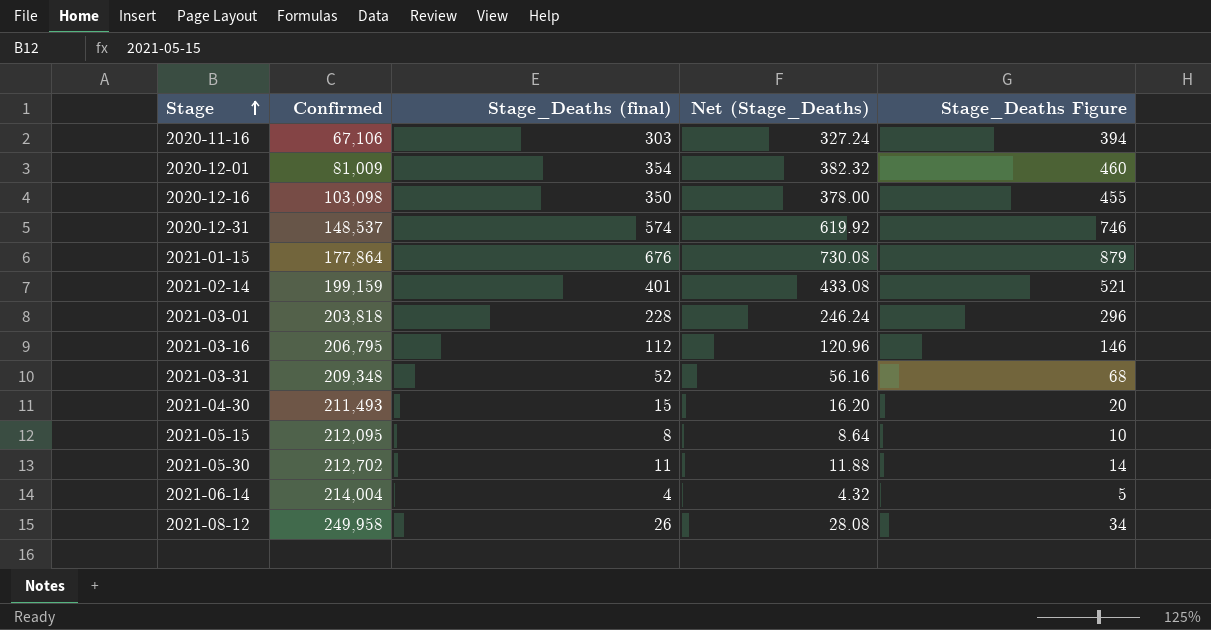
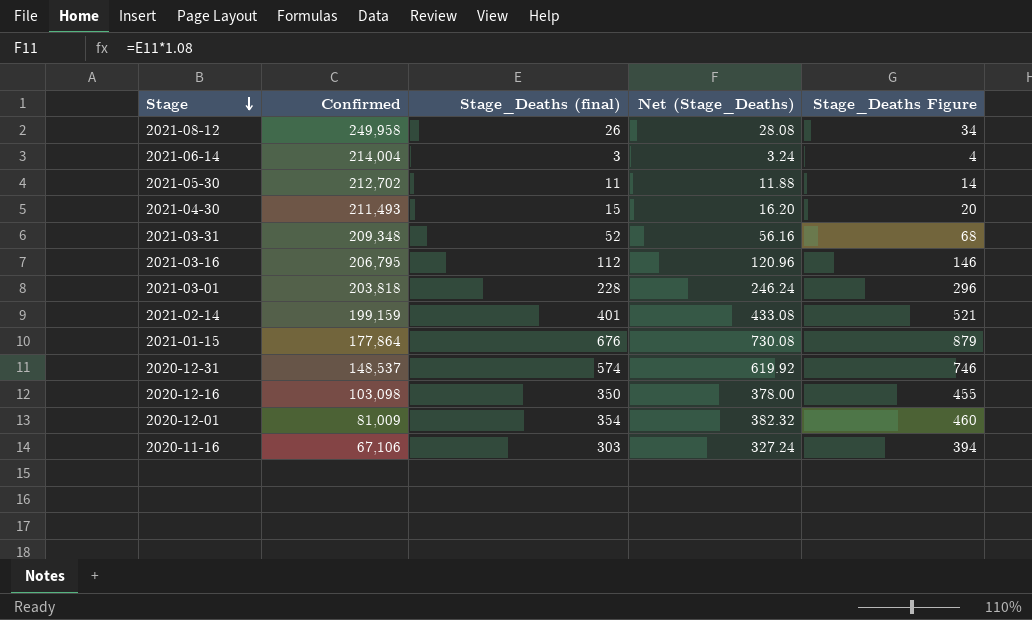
row order: Stage ascending -> Stage descending
row 2021-05-15: 212,095 | 8 | 8.64 | 10 -> none
2021-06-14 | Stage_Deaths (final): 4 -> 3
2021-06-14 | Net (Stage_Deaths): 4.32 -> 3.24
2021-06-14 | Stage_Deaths Figure: 5 -> 4

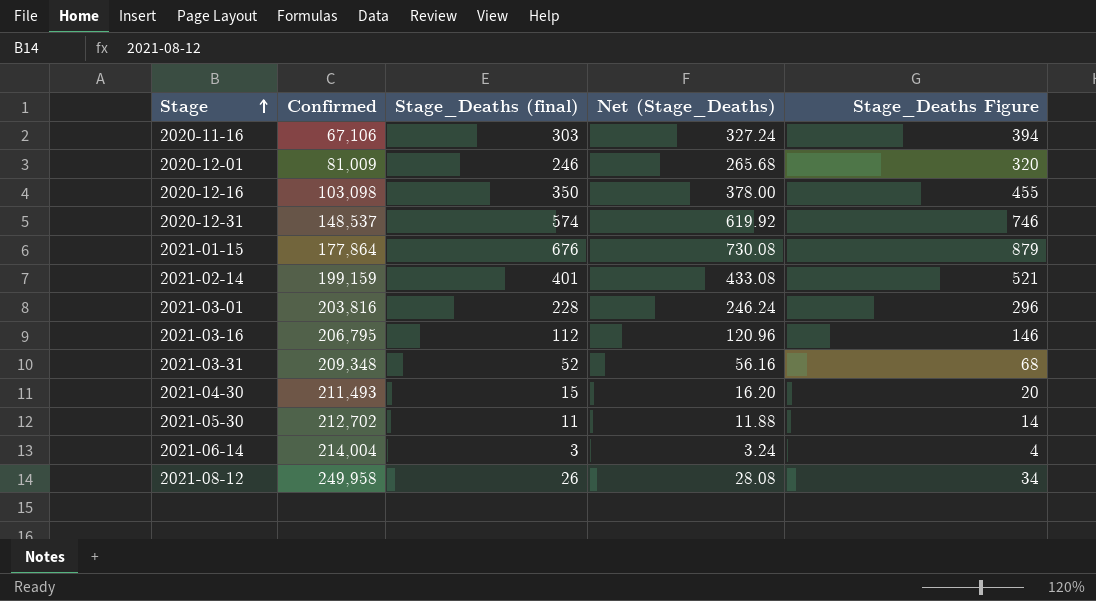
row order: Stage descending -> Stage ascending
2020-12-01 | Stage_Deaths (final): 354 -> 246
2020-12-01 | Net (Stage_Deaths): 382.32 -> 265.68
2020-12-01 | Stage_Deaths Figure: 460 -> 320
2021-03-01 | Confirmed: 203,818 -> 203,816

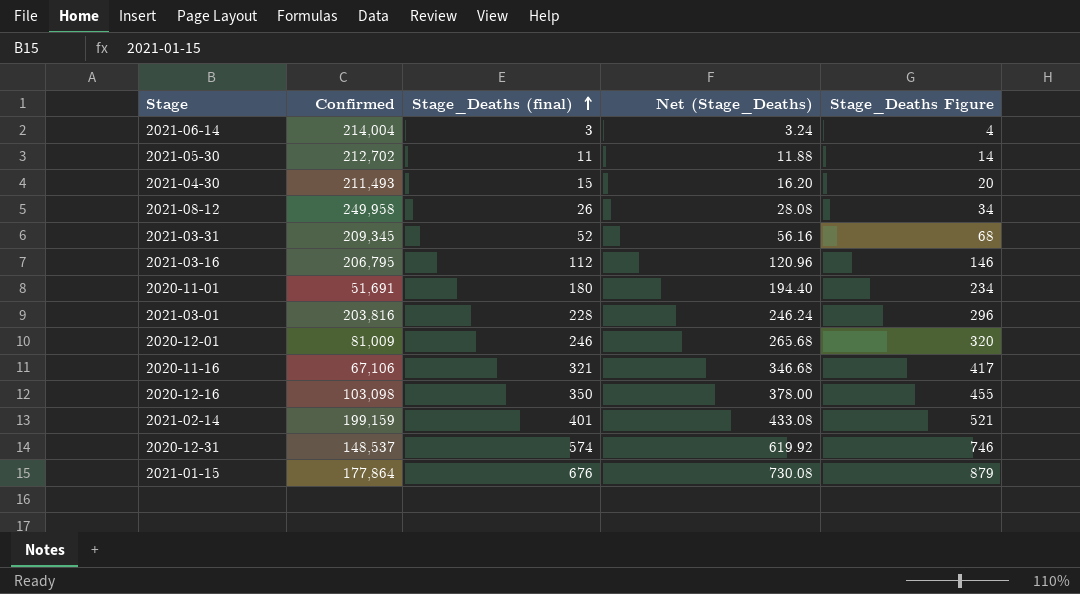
row order: Stage ascending -> Stage_Deaths (final) ascending
2021-03-31 | Confirmed: 209,348 -> 209,345
row 2020-11-01: none -> 51,691 | 180 | 194.40 | 234
2020-11-16 | Stage_Deaths (final): 303 -> 321
2020-11-16 | Net (Stage_Deaths): 327.24 -> 346.68
2020-11-16 | Stage_Deaths Figure: 394 -> 417

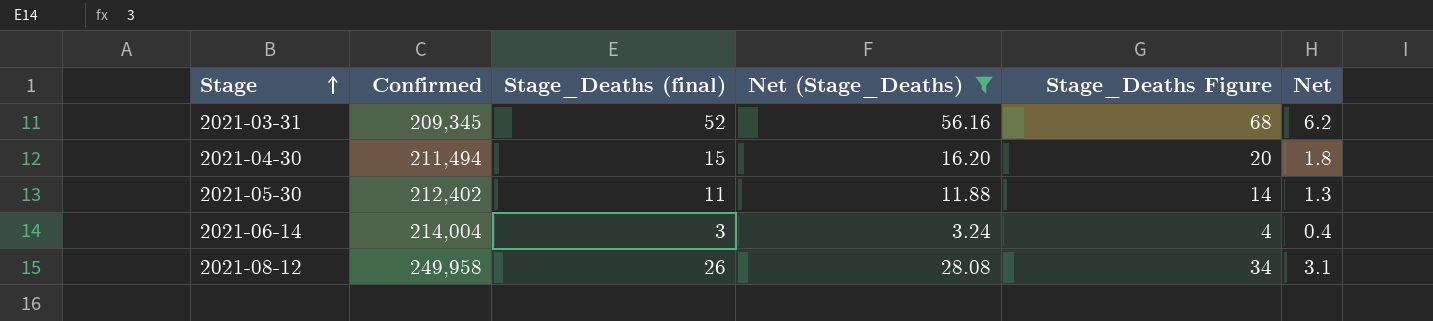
filter: none -> Net (Stage_Deaths) <= 56.16
row order: Stage_Deaths (final) ascending -> Stage ascending
column Net | formula: none -> [Stage_Deaths (final)] * 0.12
2021-04-30 | Confirmed: 211,493 -> 211,494
2021-05-30 | Confirmed: 212,702 -> 212,402

